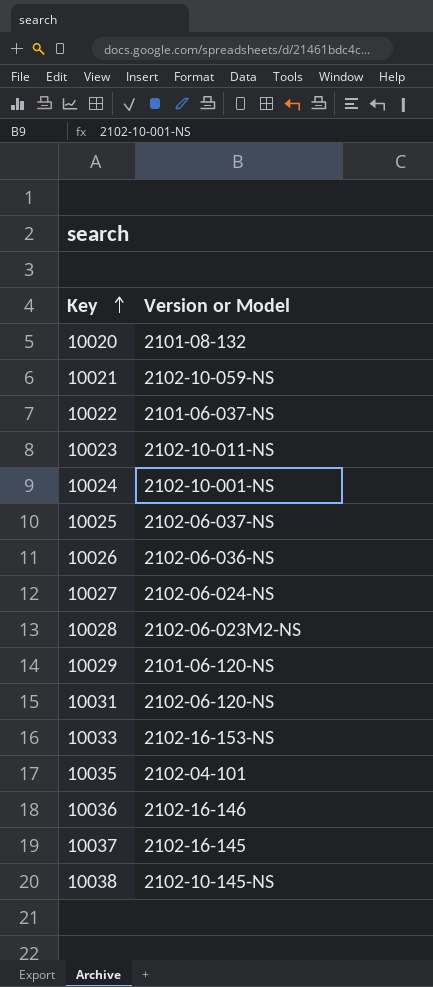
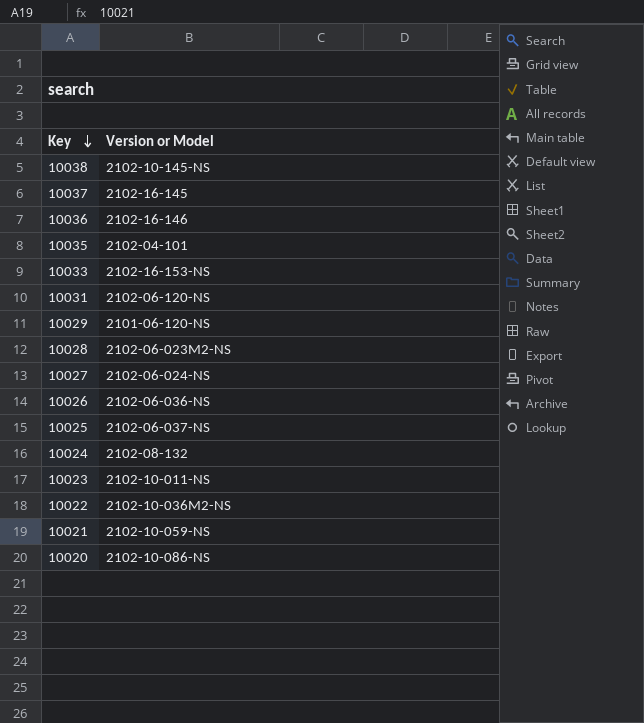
row order: Key ascending -> Key descending
10024 | Version or Model: 2102-10-001-NS -> 2102-08-132
10022 | Version or Model: 2101-06-037-NS -> 2102-10-036M2-NS
10020 | Version or Model: 2101-08-132 -> 2102-10-086-NS

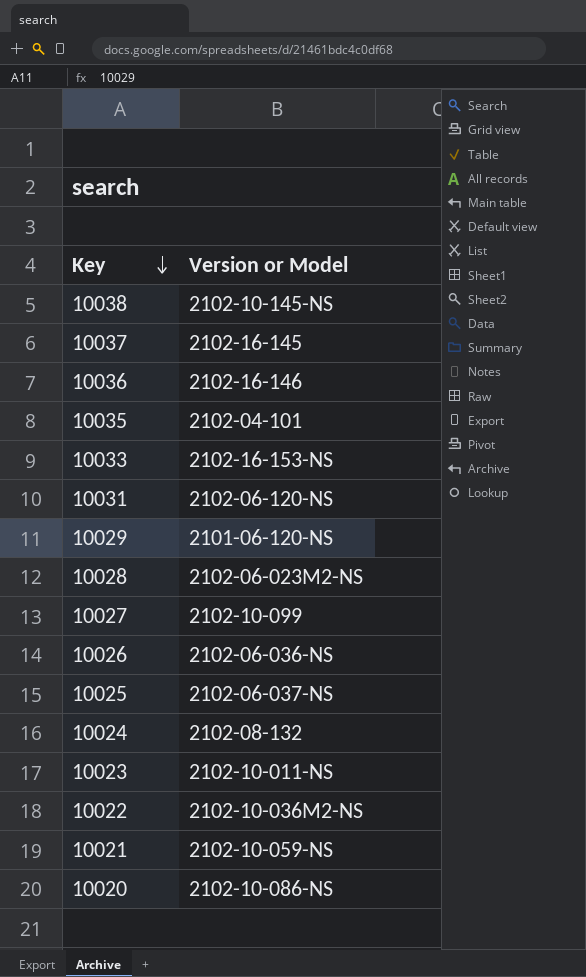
10027 | Version or Model: 2102-06-024-NS -> 2102-10-099

